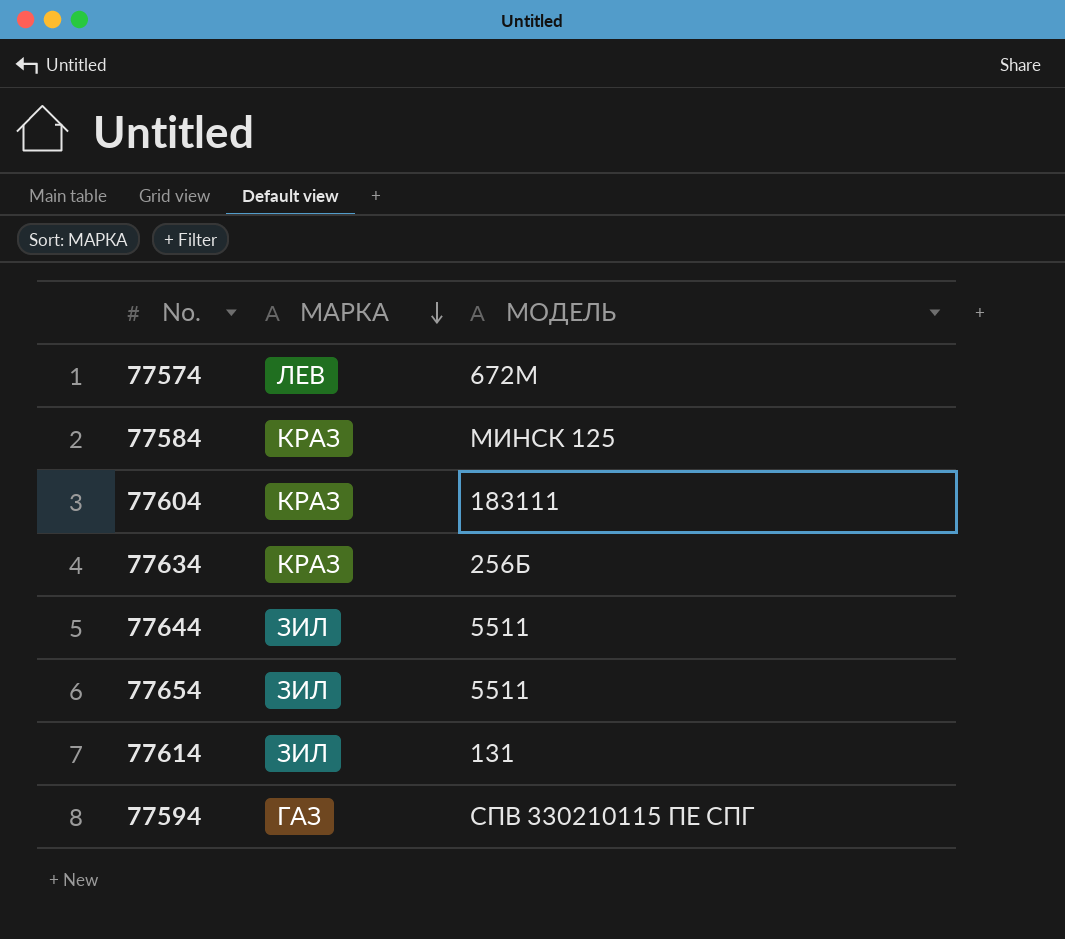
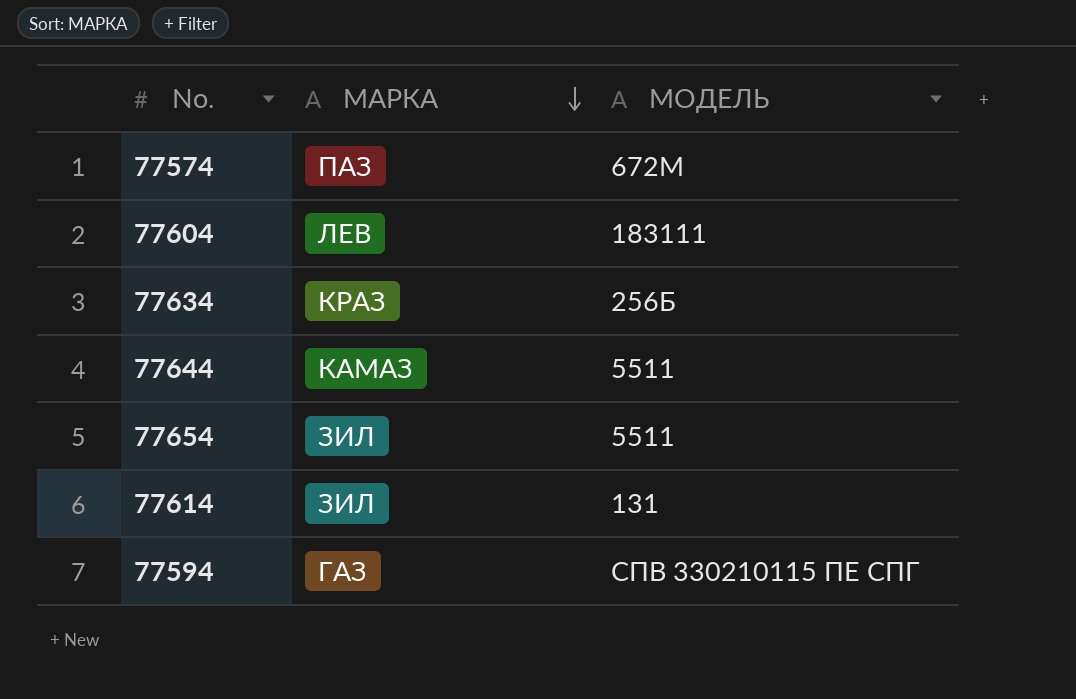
row 77584: КРАЗ | МИНСК 125 -> none
77574 | МАРКА: ЛЕВ -> ПАЗ
77604 | МАРКА: КРАЗ -> ЛЕВ
77644 | МАРКА: ЗИЛ -> КАМАЗ

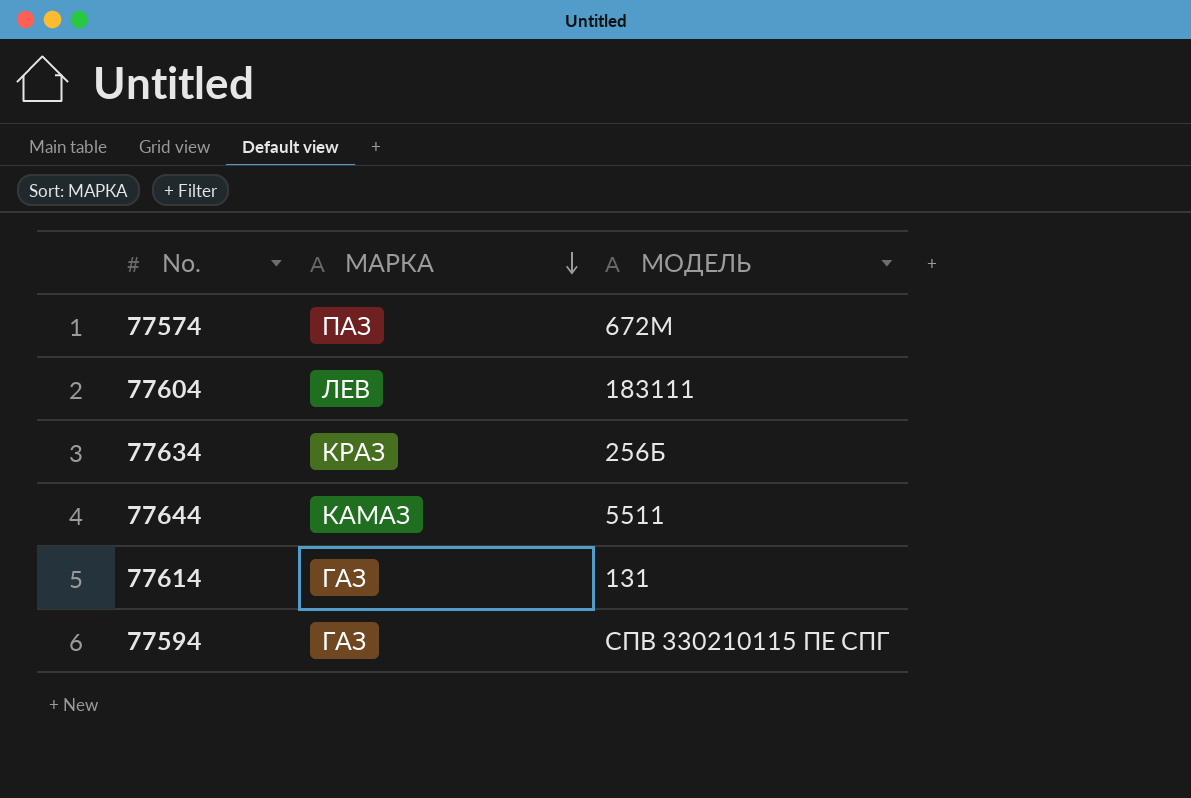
row 77654: ЗИЛ | 5511 -> none
77614 | МАРКА: ЗИЛ -> ГАЗ

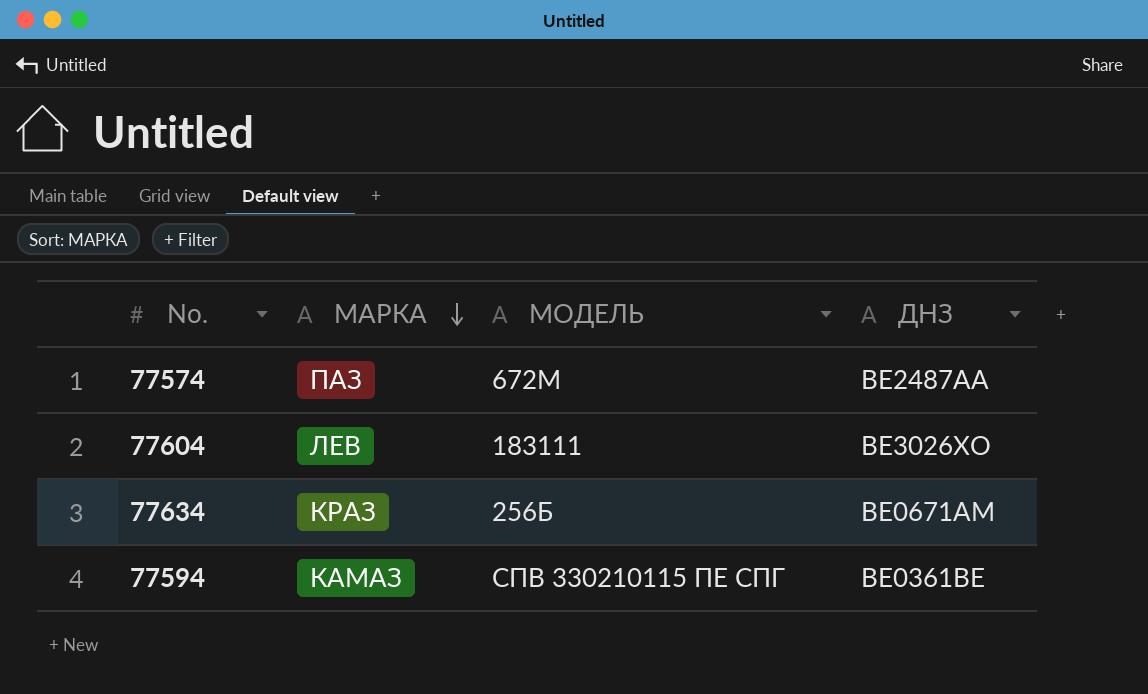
column ДНЗ | position: none -> 4
row 77644: КАМАЗ | 5511 -> none
row 77614: ГАЗ | 131 -> none
77594 | МАРКА: ГАЗ -> КАМАЗ

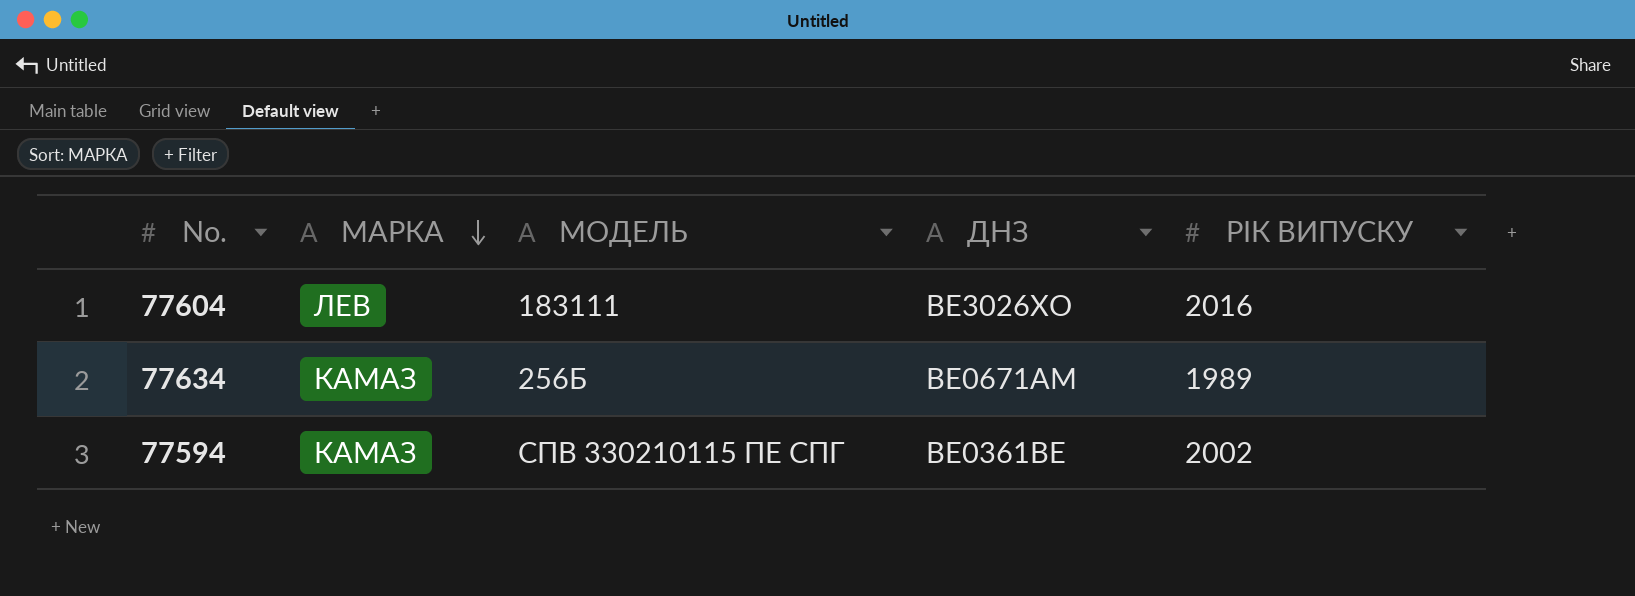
column РІК ВИПУСКУ | position: none -> 5
row 77574: ПАЗ | 672М | ВЕ2487АА -> none
77634 | МАРКА: КРАЗ -> КАМАЗ

